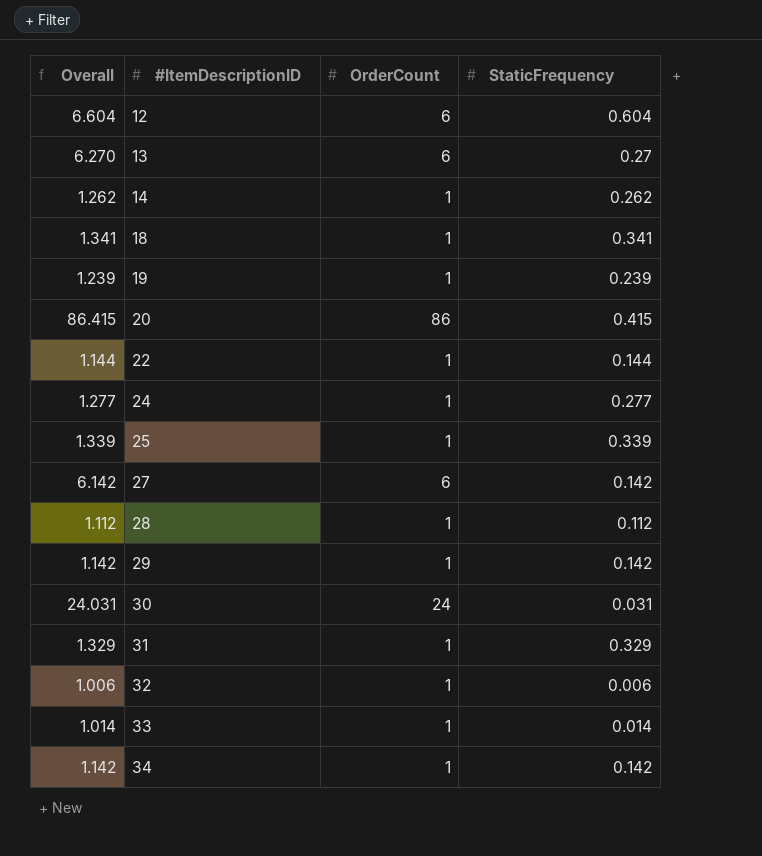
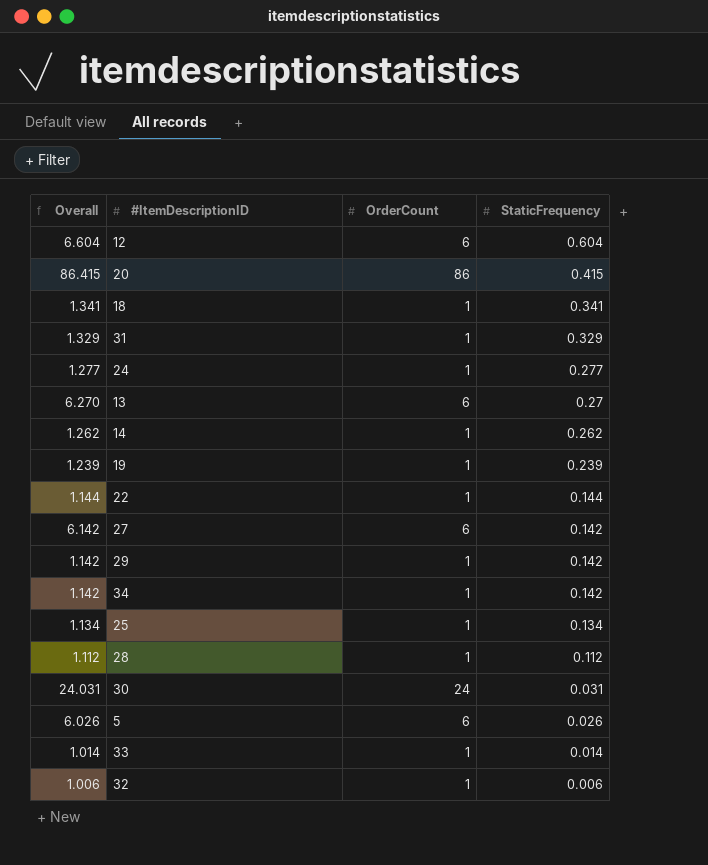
row order: #ItemDescriptionID ascending -> StaticFrequency descending
25 | Overall: 1.339 -> 1.134
25 | StaticFrequency: 0.339 -> 0.134
row 5: none -> 6.026 | 6 | 0.026

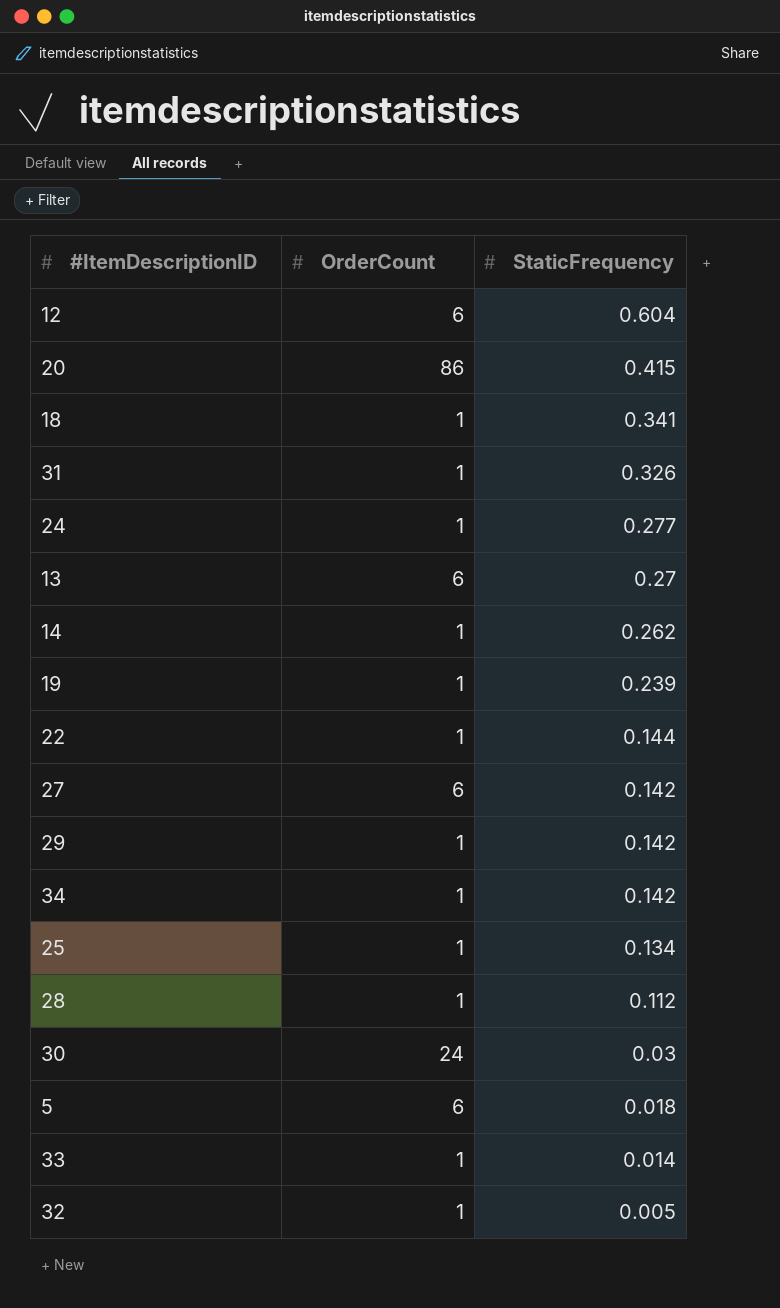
column Overall | formula: [OrderCount] + [StaticFrequency] -> none
31 | StaticFrequency: 0.329 -> 0.326
30 | StaticFrequency: 0.031 -> 0.03
5 | StaticFrequency: 0.026 -> 0.018
32 | StaticFrequency: 0.006 -> 0.005

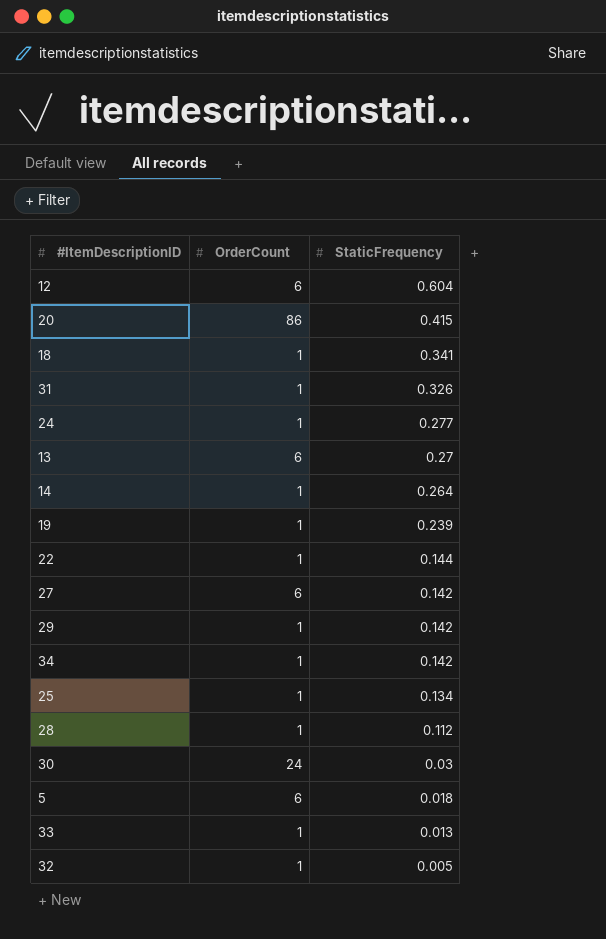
14 | StaticFrequency: 0.262 -> 0.264
33 | StaticFrequency: 0.014 -> 0.013

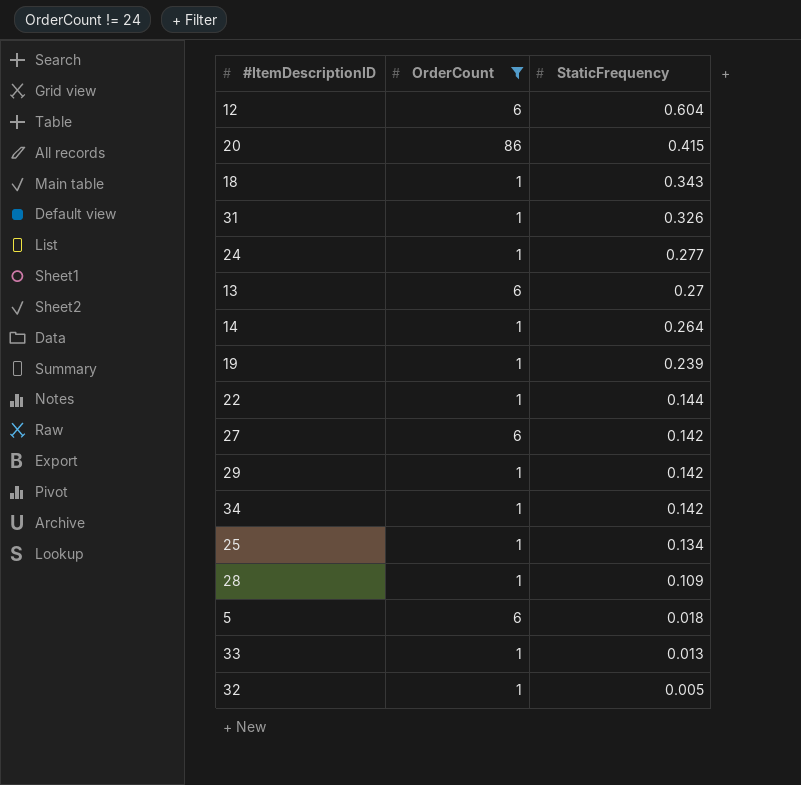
filter: none -> OrderCount != 24
18 | StaticFrequency: 0.341 -> 0.343
28 | StaticFrequency: 0.112 -> 0.109

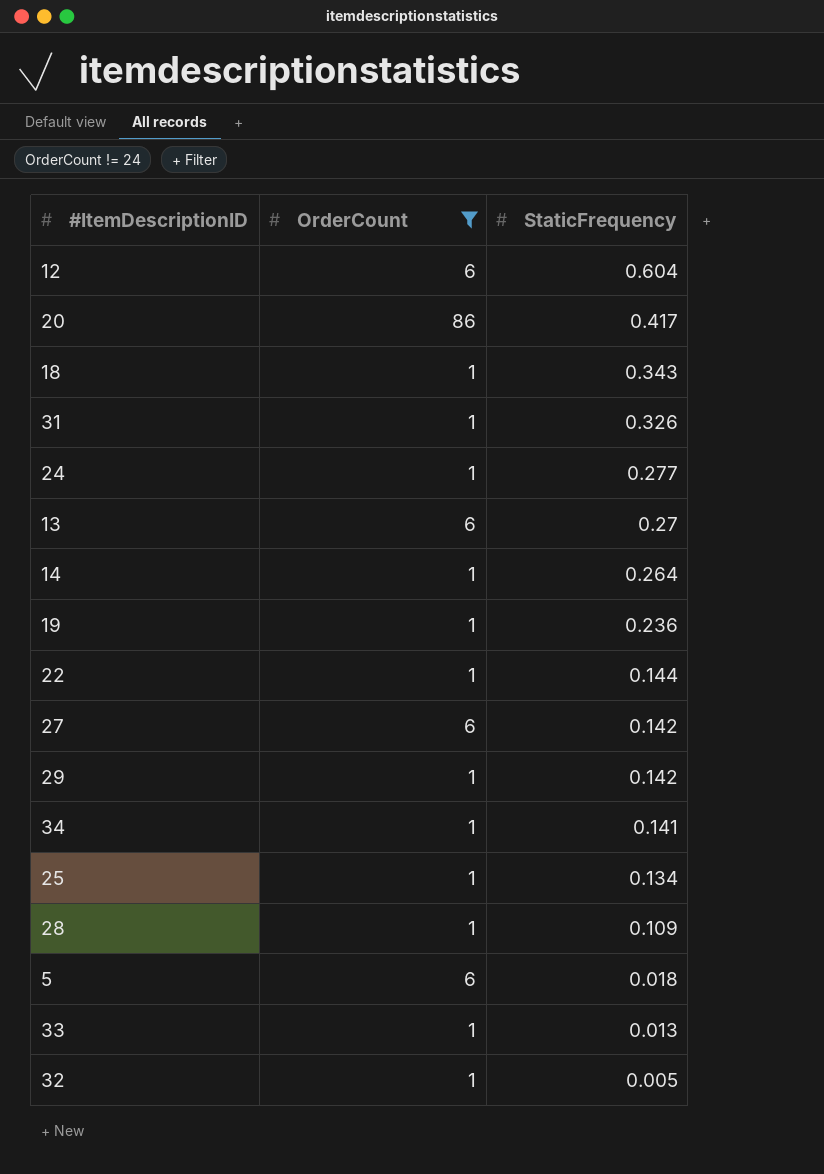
20 | StaticFrequency: 0.415 -> 0.417
19 | StaticFrequency: 0.239 -> 0.236
34 | StaticFrequency: 0.142 -> 0.141

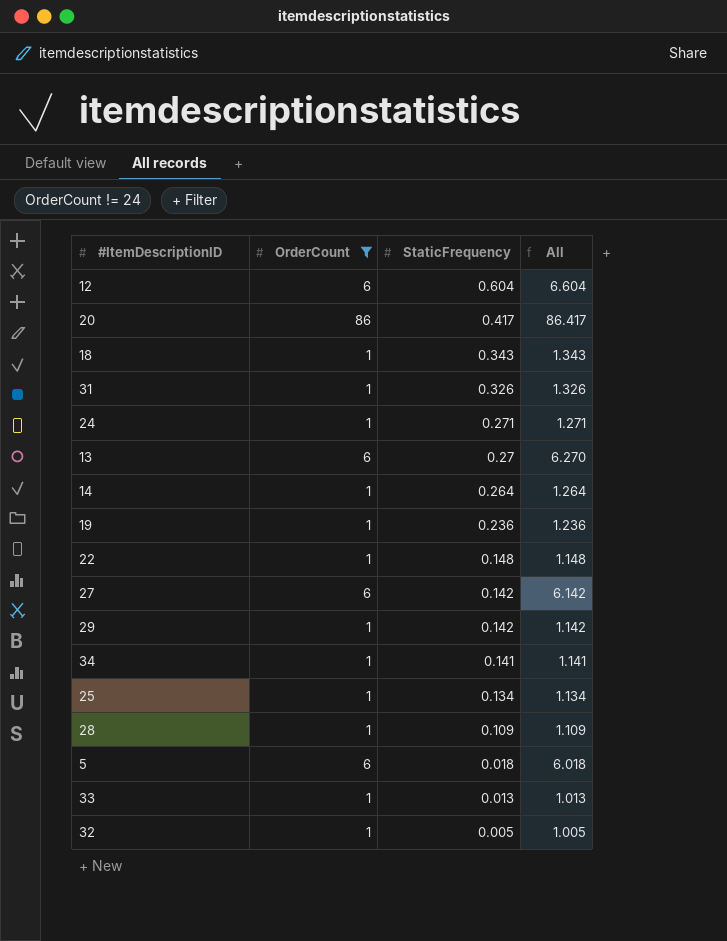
column All | formula: none -> [OrderCount] + [StaticFrequency]
24 | StaticFrequency: 0.277 -> 0.271
22 | StaticFrequency: 0.144 -> 0.148

